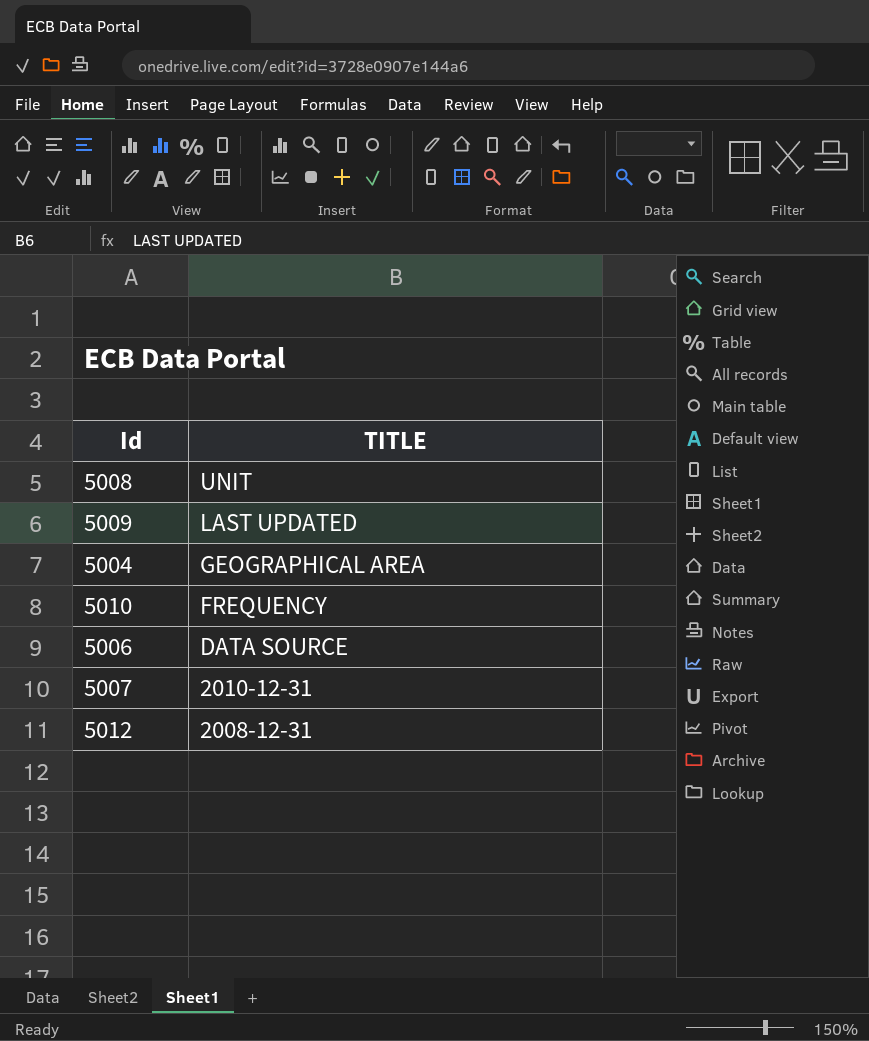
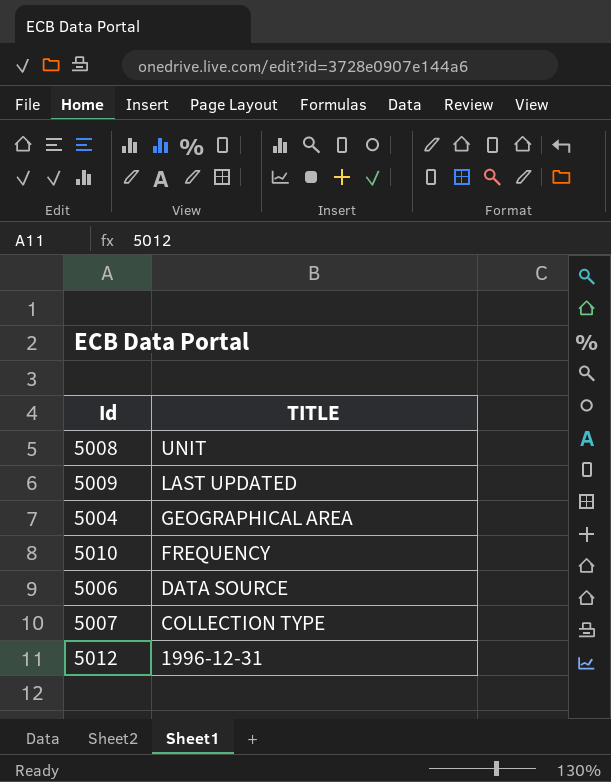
5007 | TITLE: 2010-12-31 -> COLLECTION TYPE
5012 | TITLE: 2008-12-31 -> 1996-12-31

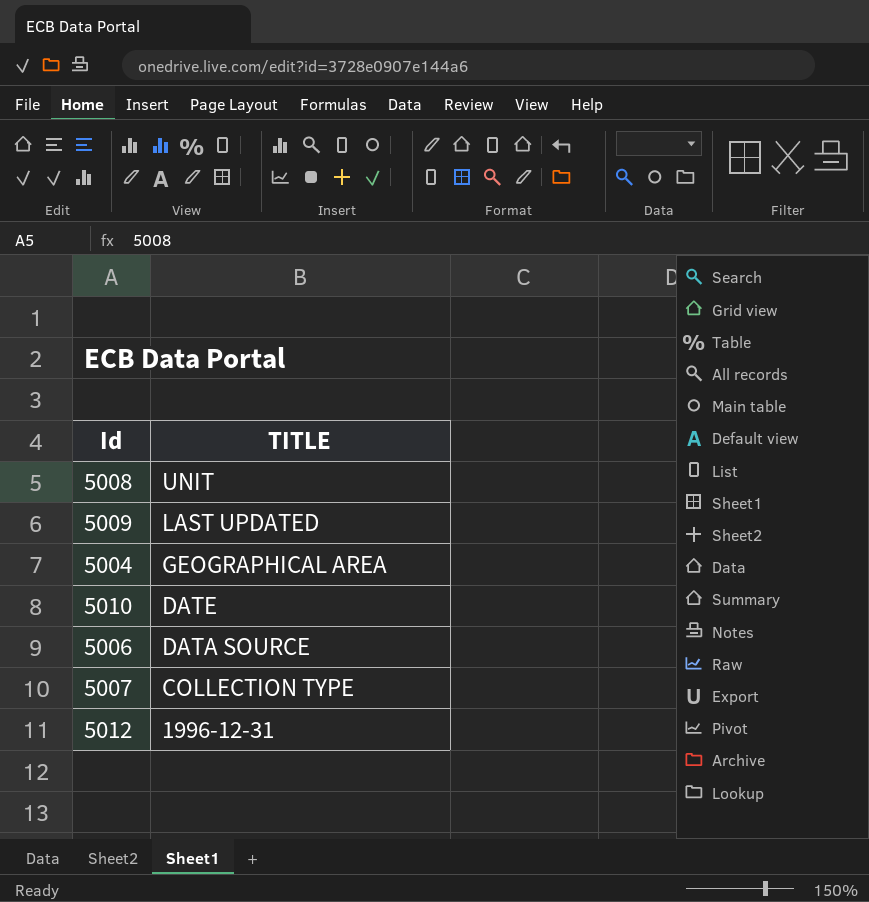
5010 | TITLE: FREQUENCY -> DATE

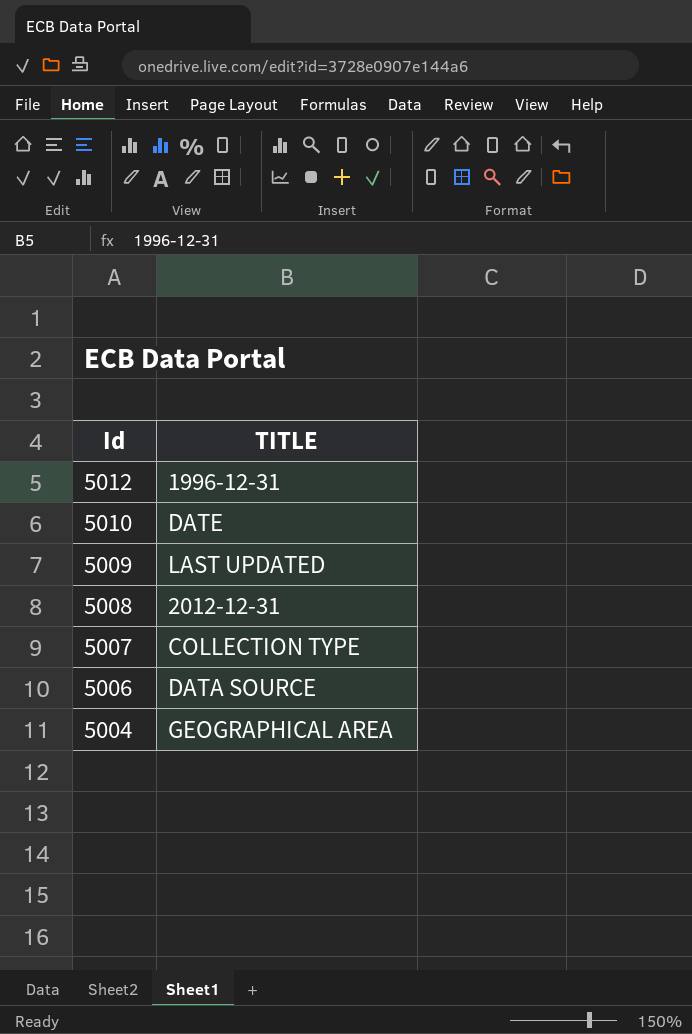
row order: TITLE descending -> Id descending
5008 | TITLE: UNIT -> 2012-12-31

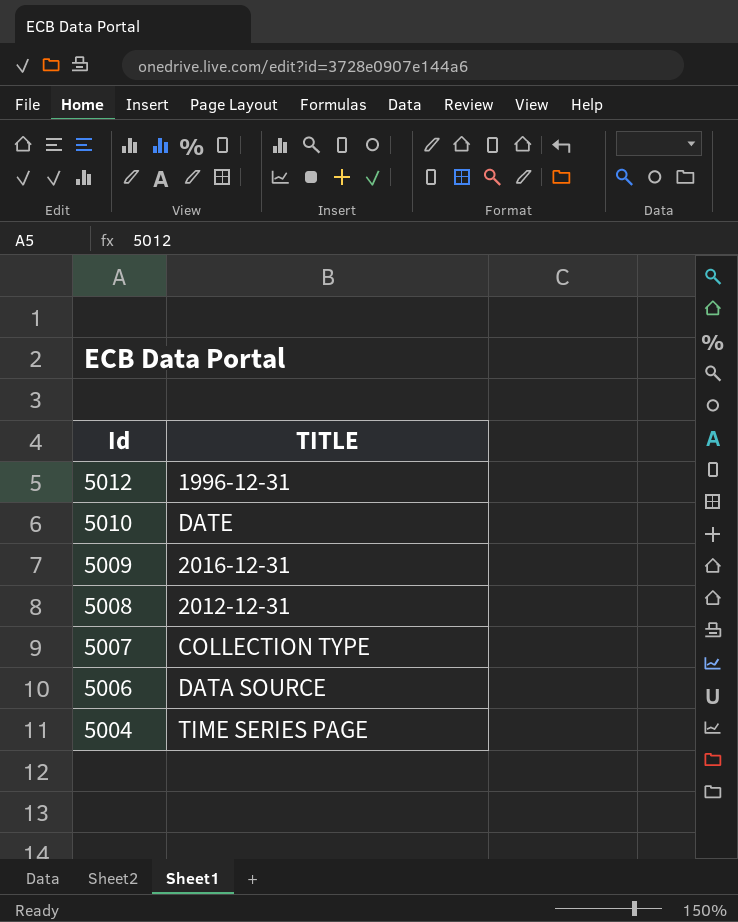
5009 | TITLE: LAST UPDATED -> 2016-12-31
5004 | TITLE: GEOGRAPHICAL AREA -> TIME SERIES PAGE

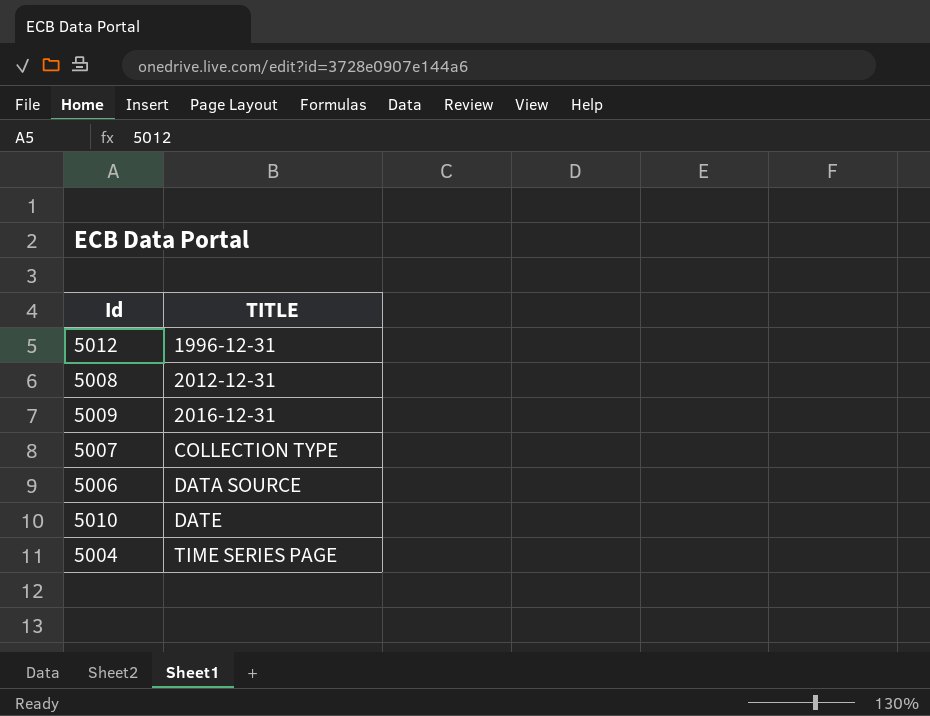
row order: Id descending -> TITLE ascending

